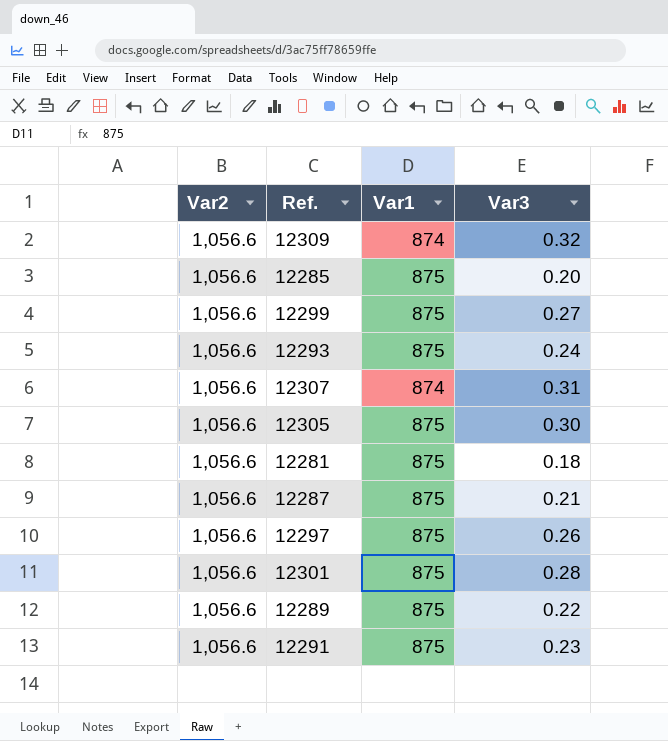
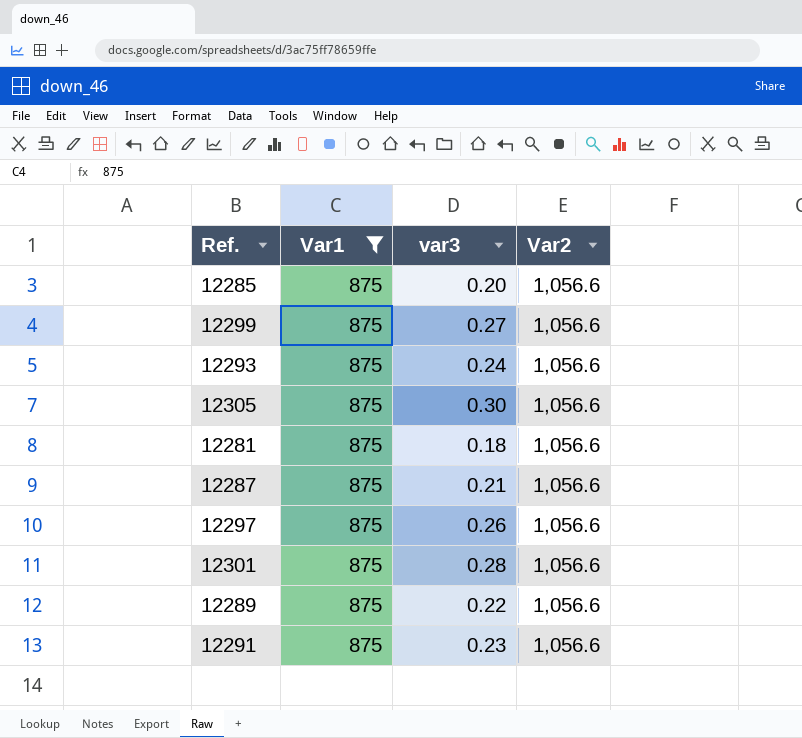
filter: none -> Var1 = 875
column name: Var3 -> var3
column Var2 | position: 1 -> 4

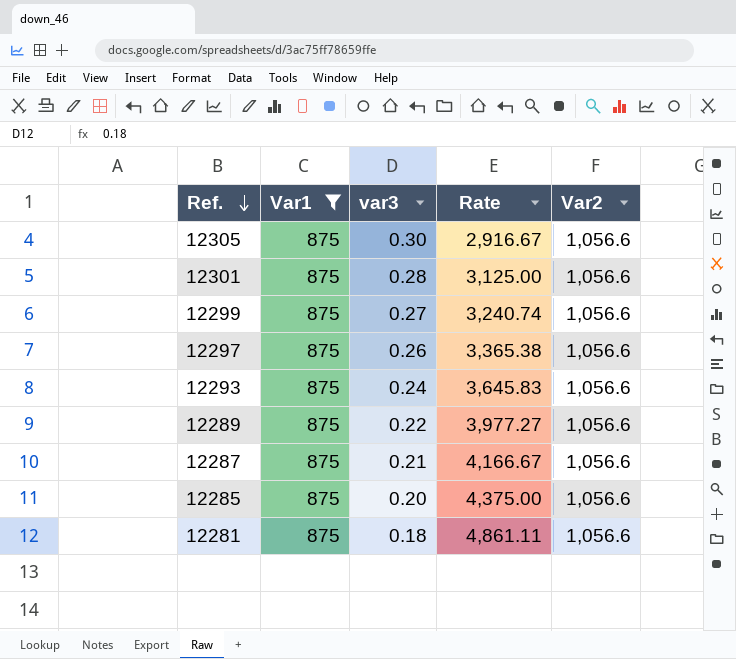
row order: none -> Ref. descending
column Rate | formula: none -> [Var1] / [var3]
row 12291: 875 | 0.23 | 1,056.6 -> none

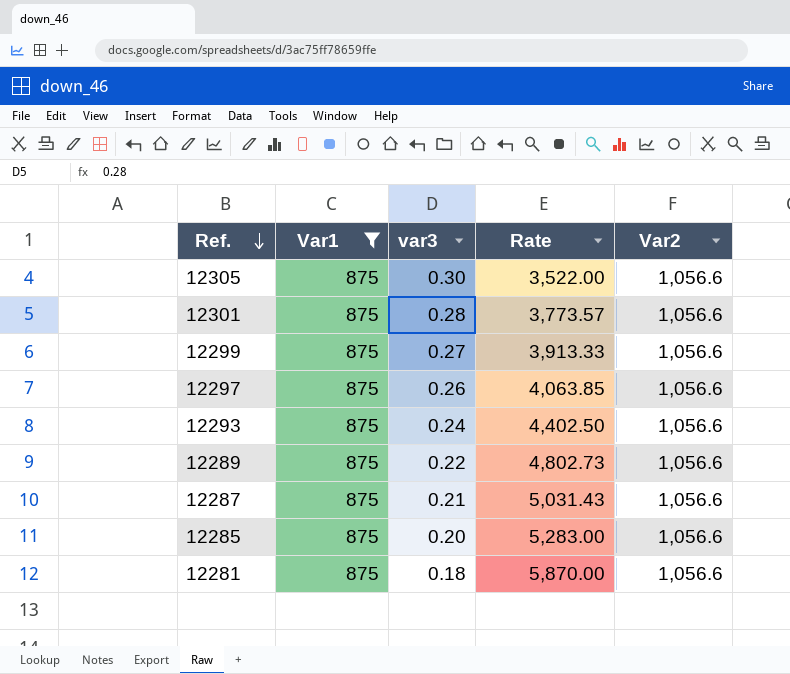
column Rate | formula: [Var1] / [var3] -> [Var2] / [var3]

